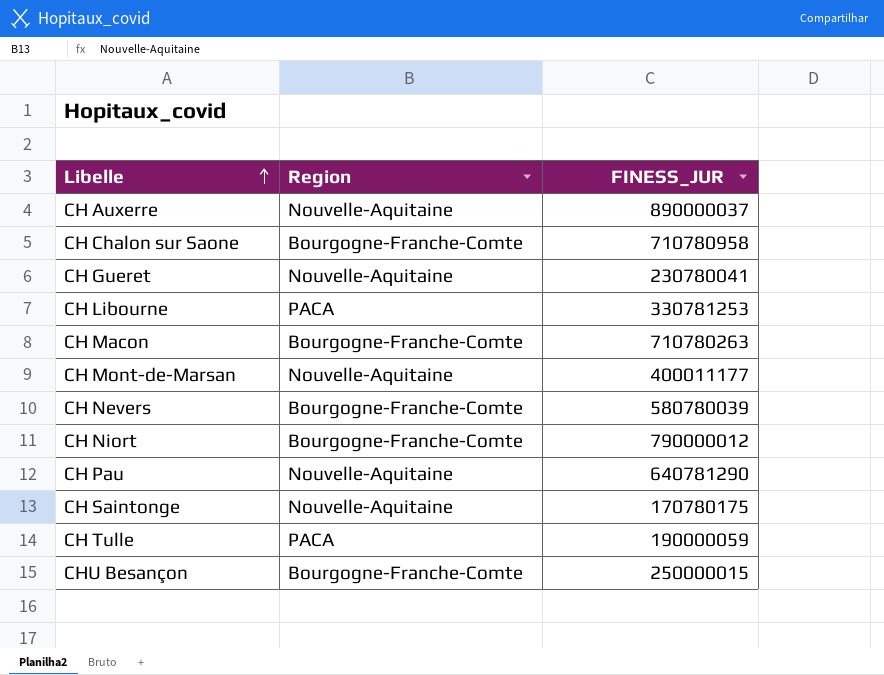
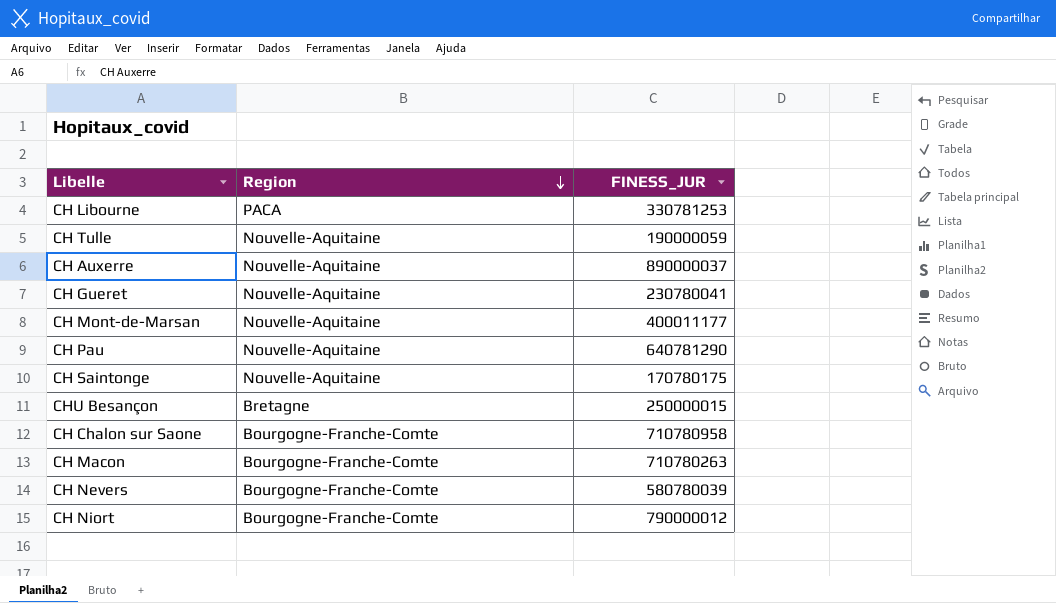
row order: Libelle ascending -> Region descending
CH Tulle | Region: PACA -> Nouvelle-Aquitaine
CHU Besançon | Region: Bourgogne-Franche-Comte -> Bretagne

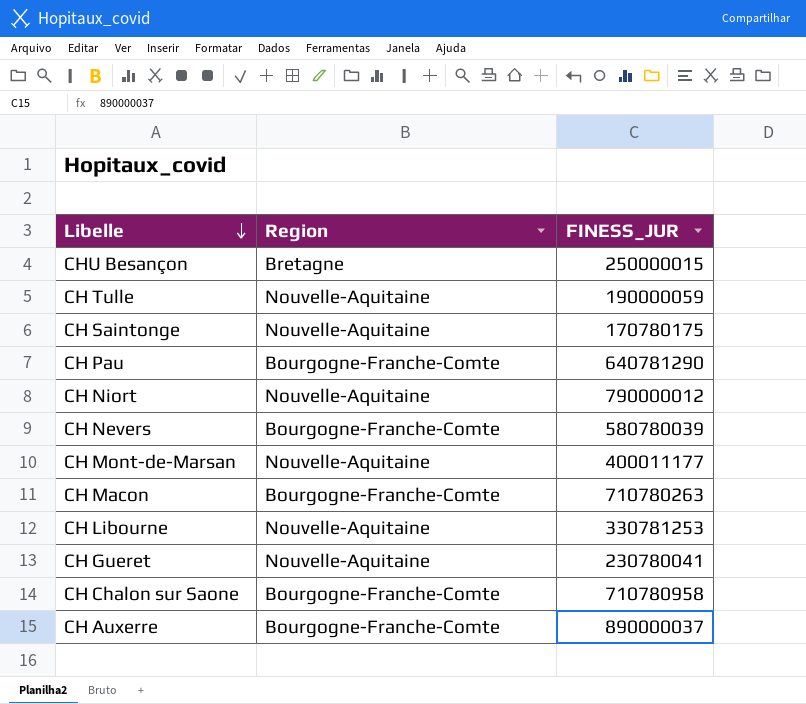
row order: Region descending -> Libelle descending
CH Pau | Region: Nouvelle-Aquitaine -> Bourgogne-Franche-Comte
CH Niort | Region: Bourgogne-Franche-Comte -> Nouvelle-Aquitaine
CH Libourne | Region: PACA -> Nouvelle-Aquitaine
CH Auxerre | Region: Nouvelle-Aquitaine -> Bourgogne-Franche-Comte

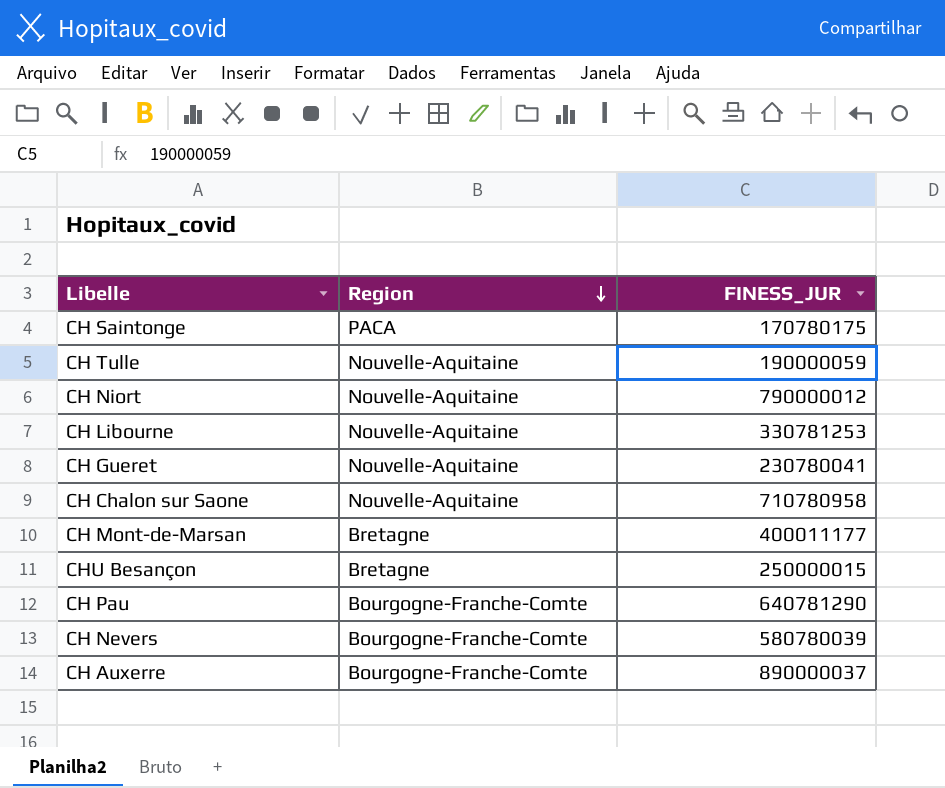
row order: Libelle descending -> Region descending
row CH Macon: Bourgogne-Franche-Comte | 710780263 -> none
CH Saintonge | Region: Nouvelle-Aquitaine -> PACA
CH Chalon sur Saone | Region: Bourgogne-Franche-Comte -> Nouvelle-Aquitaine
CH Mont-de-Marsan | Region: Nouvelle-Aquitaine -> Bretagne

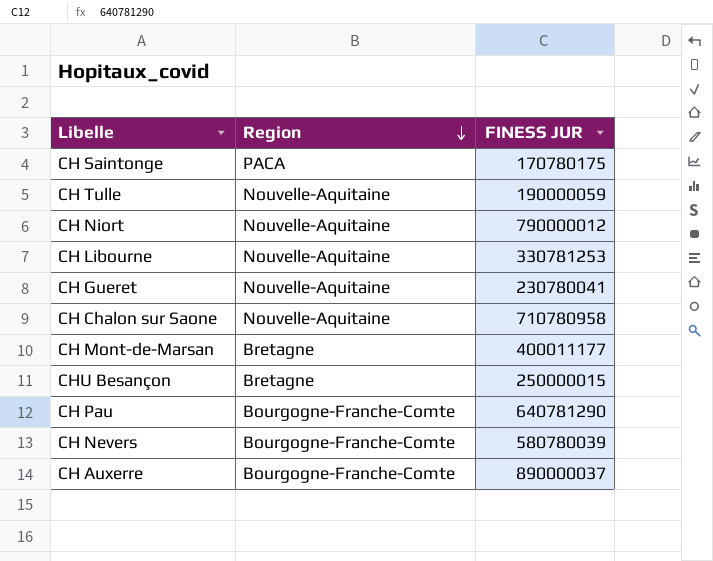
column name: FINESS_JUR -> FINESS JUR

